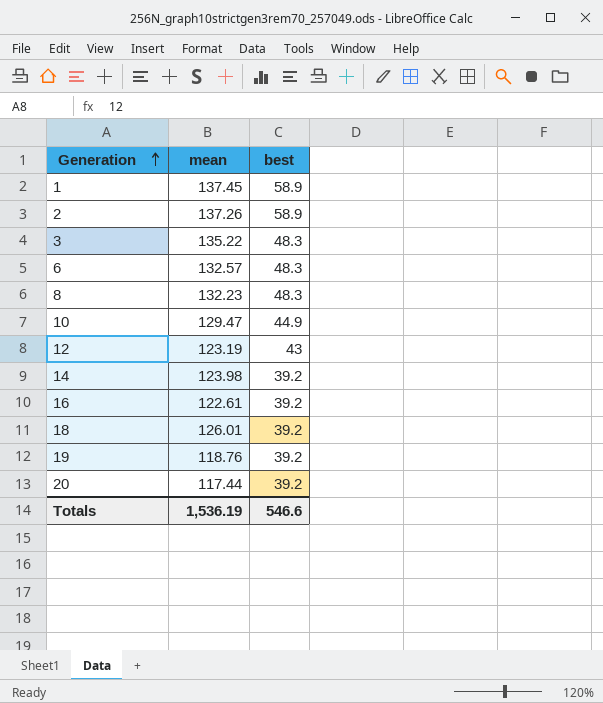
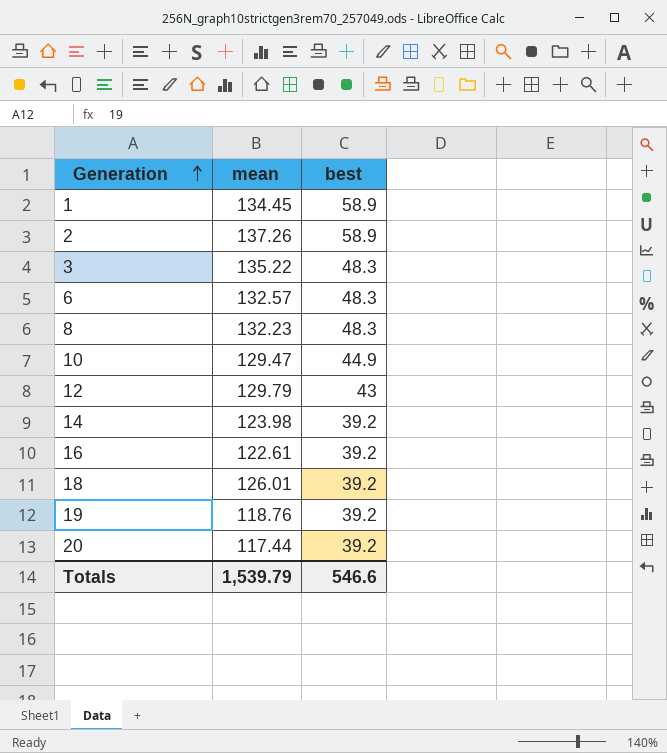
1 | mean: 137.45 -> 134.45
12 | mean: 123.19 -> 129.79
Totals | mean: 1,536.19 -> 1,539.79

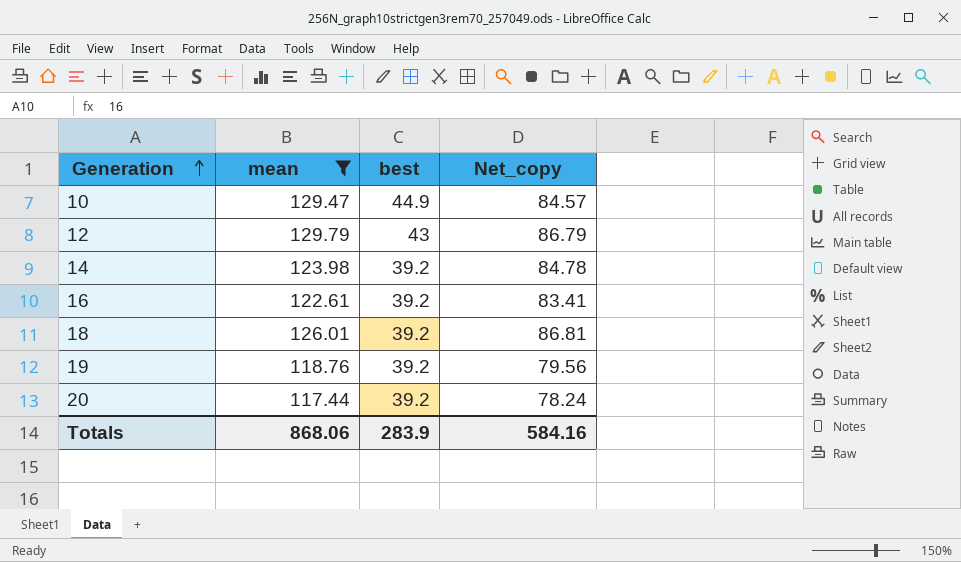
filter: none -> mean <= 129.79
column Net_copy | formula: none -> [mean] - [best]
Totals | mean: 1,539.79 -> 868.06
Totals | best: 546.6 -> 283.9

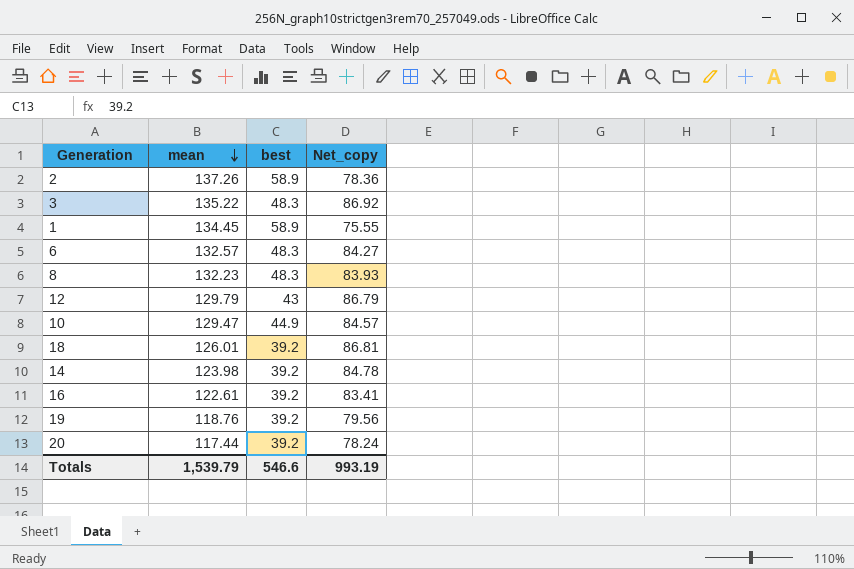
filter: mean <= 129.79 -> none
row order: Generation ascending -> mean descending
Totals | mean: 868.06 -> 1,539.79
Totals | best: 283.9 -> 546.6
Totals | Net_copy: 584.16 -> 993.19

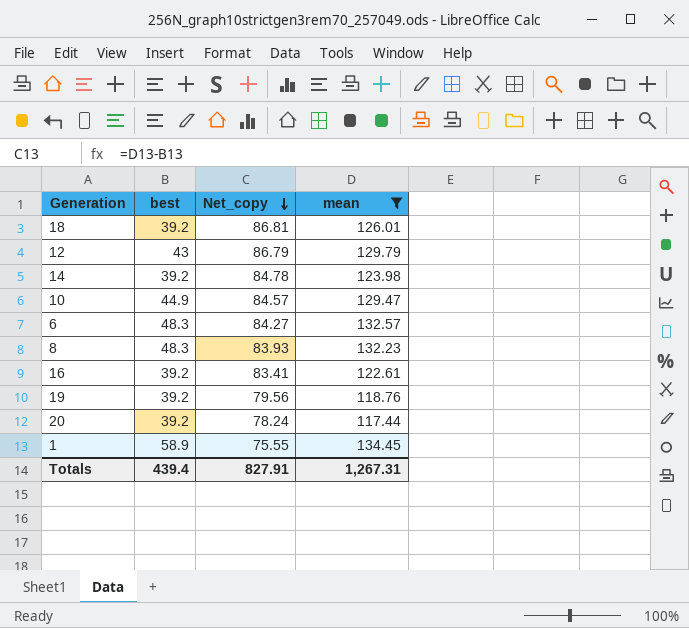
filter: none -> mean <= 134.45
row order: mean descending -> Net_copy descending
column mean | position: 2 -> 4
Totals | best: 546.6 -> 439.4
Totals | Net_copy: 993.19 -> 827.91
Totals | mean: 1,539.79 -> 1,267.31

